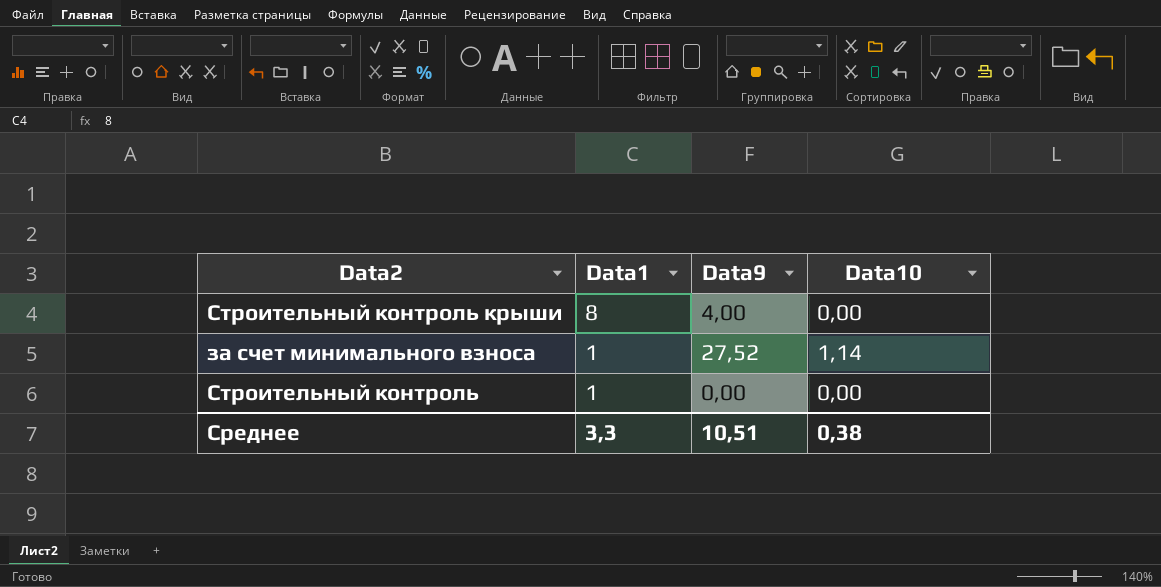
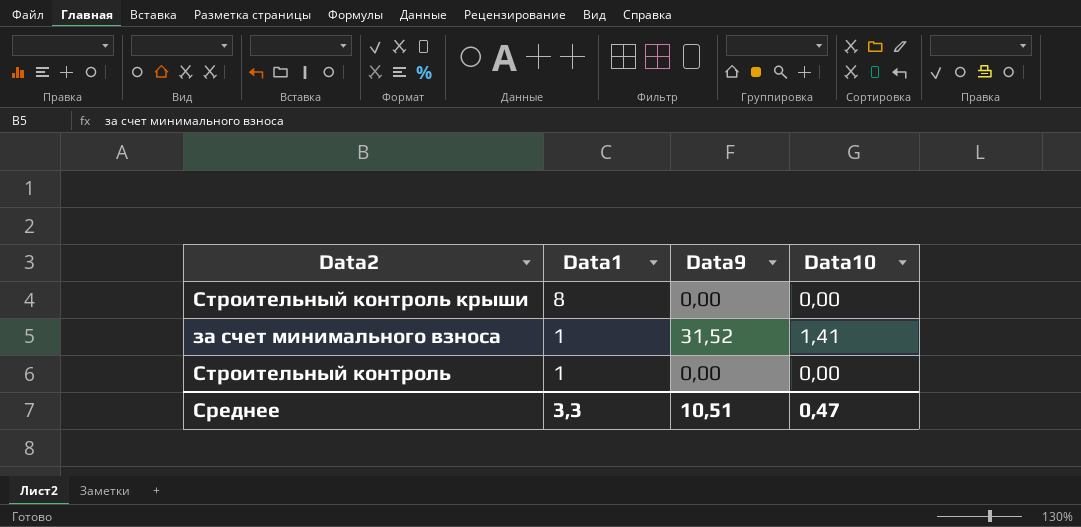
Строительный контроль крыши | Data9: 4,00 -> 0,00
за счет минимального взноса | Data9: 27,52 -> 31,52
за счет минимального взноса | Data10: 1,14 -> 1,41
Среднее | Data10: 0,38 -> 0,47

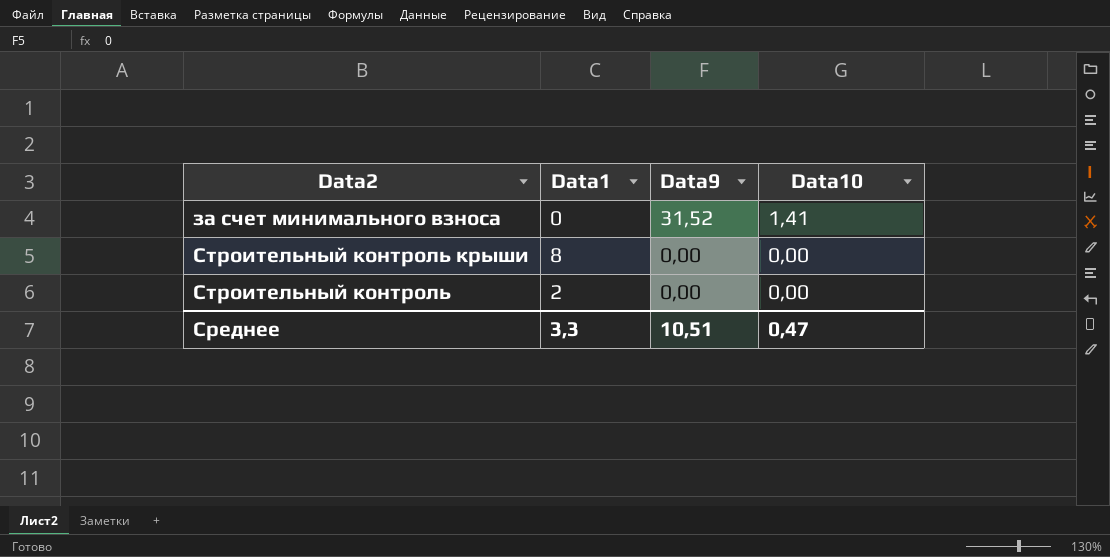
row order: Data1 descending -> Data9 descending
за счет минимального взноса | Data1: 1 -> 0
Строительный контроль | Data1: 1 -> 2

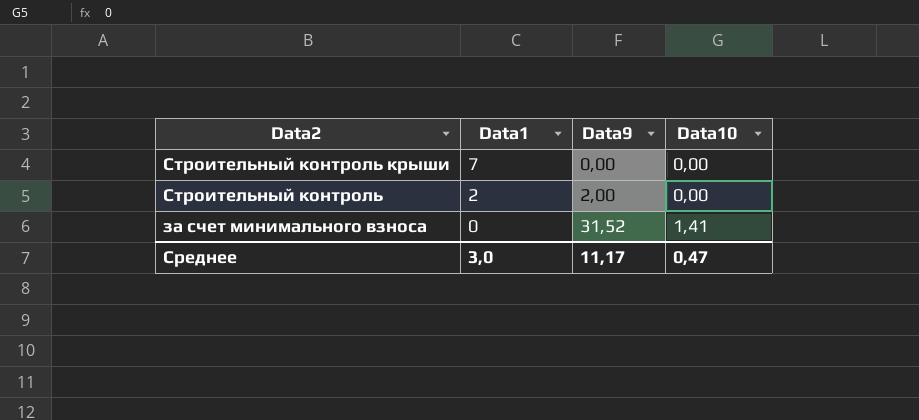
row order: Data9 descending -> Data2 descending
Строительный контроль крыши | Data1: 8 -> 7
Строительный контроль | Data9: 0,00 -> 2,00
Среднее | Data1: 3,3 -> 3,0
Среднее | Data9: 10,51 -> 11,17

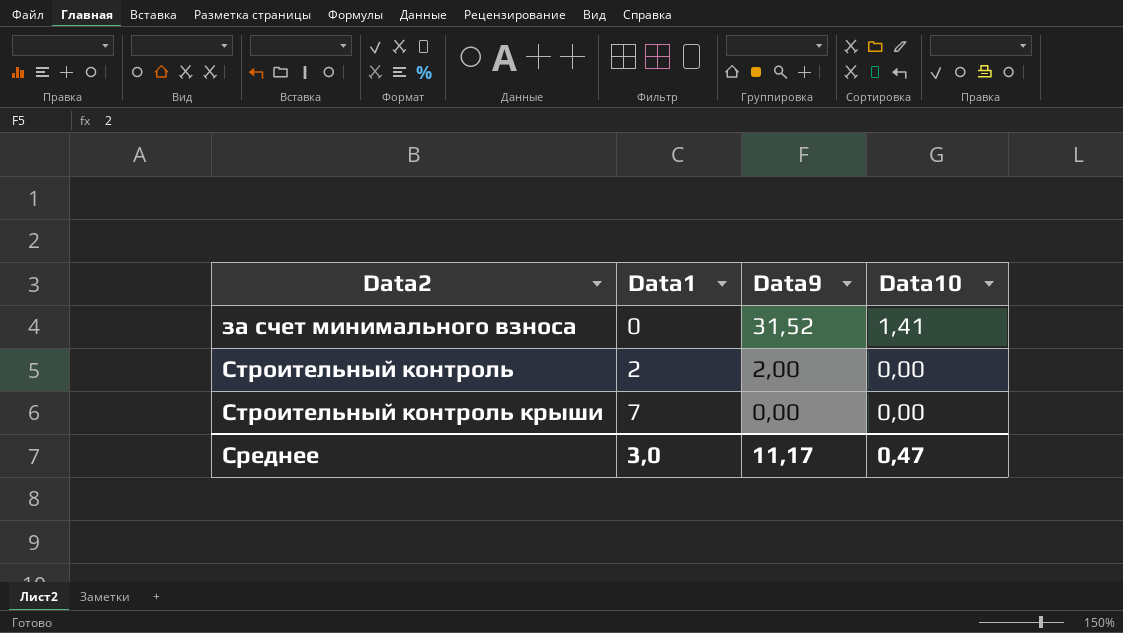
row order: Data2 descending -> Data2 ascending

